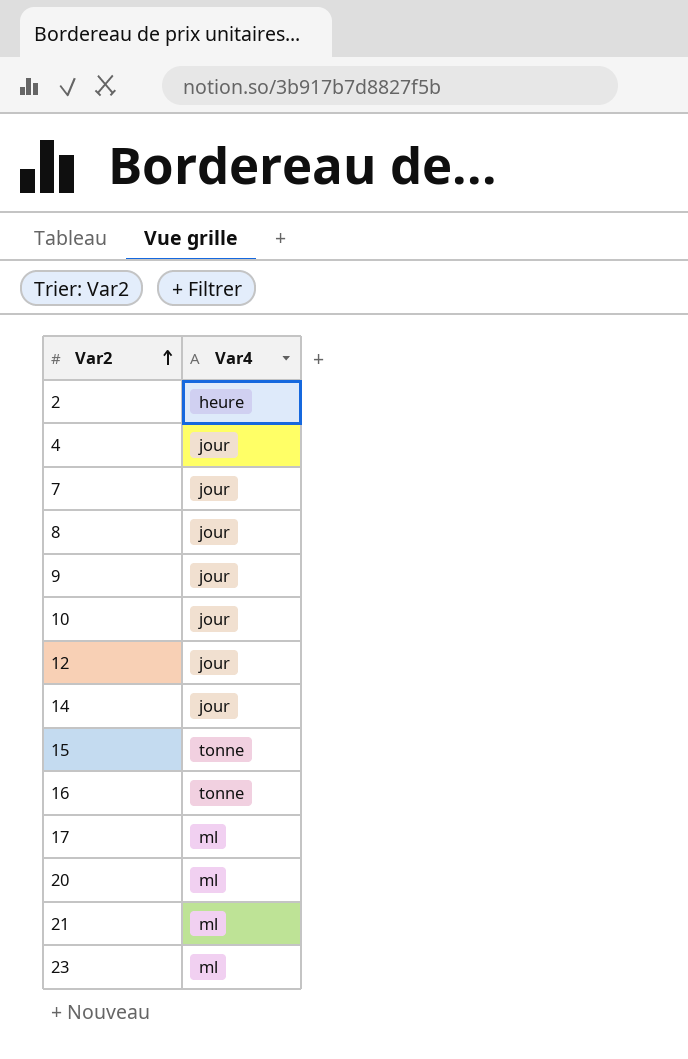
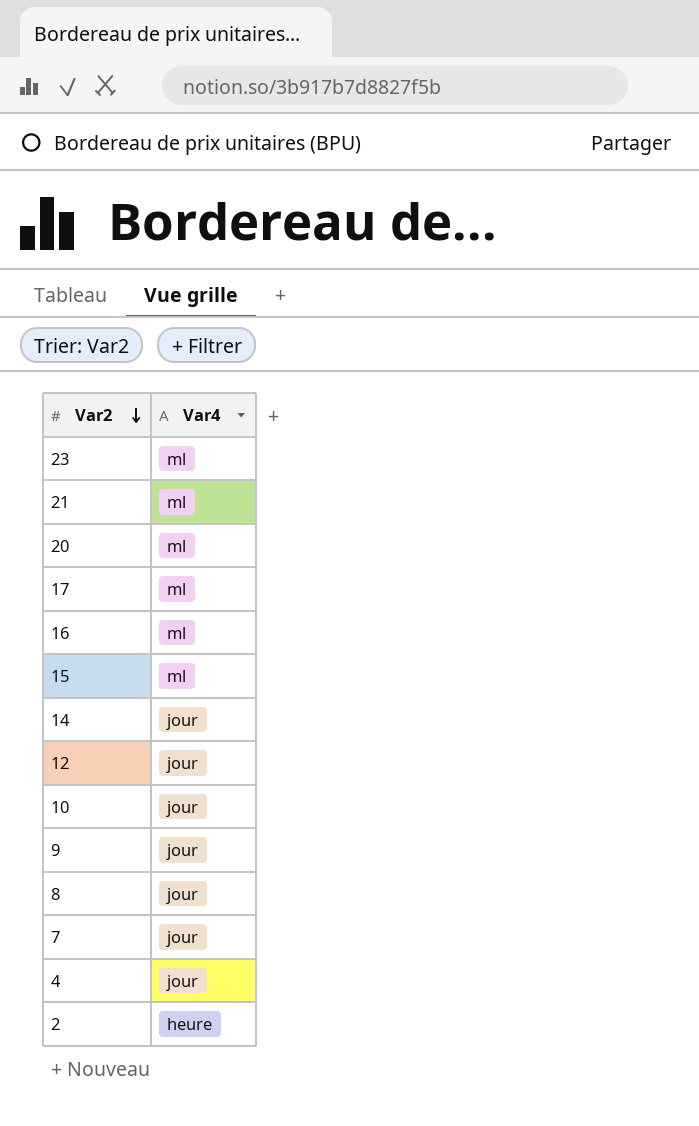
row order: Var2 ascending -> Var2 descending
16 | Var4: tonne -> ml
15 | Var4: tonne -> ml

